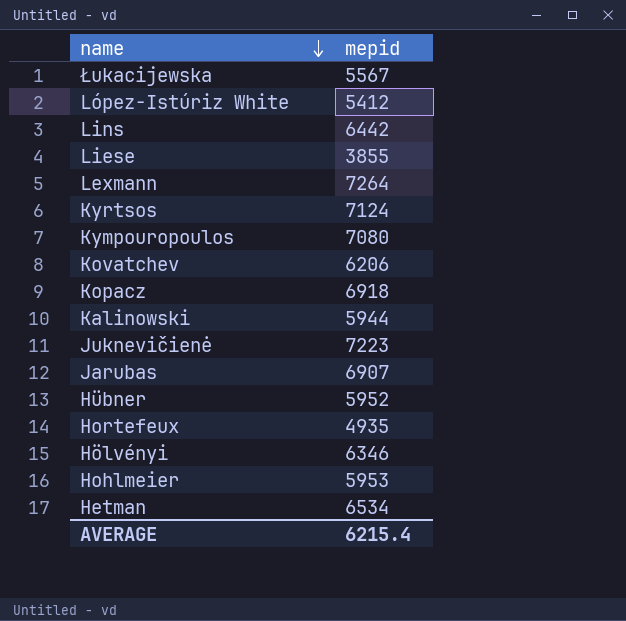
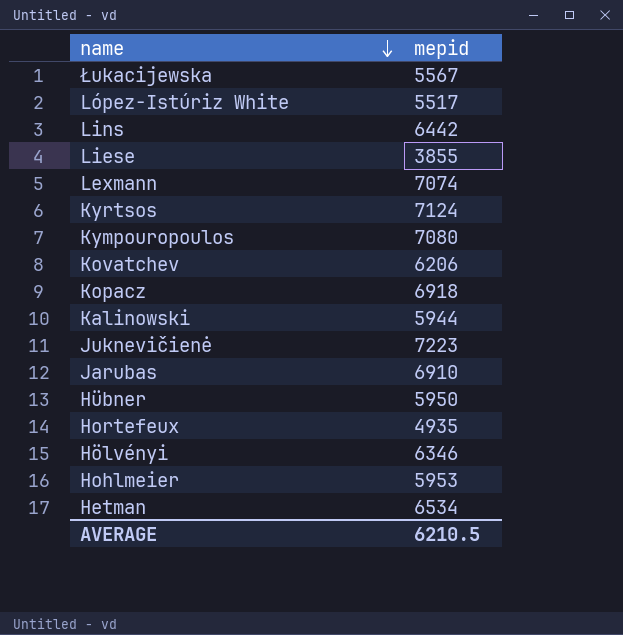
López-Istúriz White | mepid: 5412 -> 5517
Lexmann | mepid: 7264 -> 7074
Jarubas | mepid: 6907 -> 6910
Hübner | mepid: 5952 -> 5950
AVERAGE | mepid: 6215.4 -> 6210.5

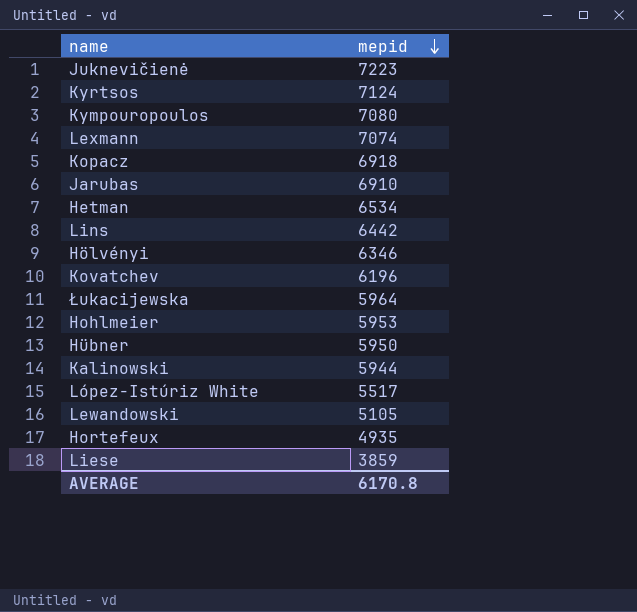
row order: name descending -> mepid descending
Kovatchev | mepid: 6206 -> 6196
Łukacijewska | mepid: 5567 -> 5964
row Lewandowski: none -> 5105
Liese | mepid: 3855 -> 3859
AVERAGE | mepid: 6210.5 -> 6170.8

